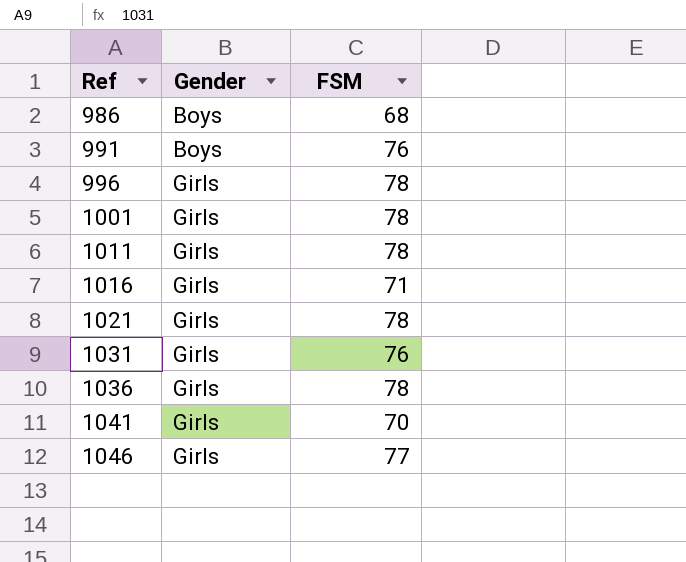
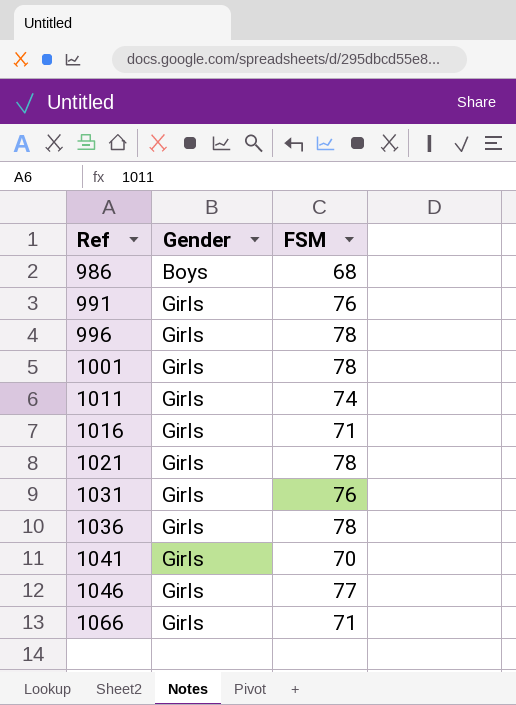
991 | Gender: Boys -> Girls
1011 | FSM: 78 -> 74
row 1066: none -> Girls | 71

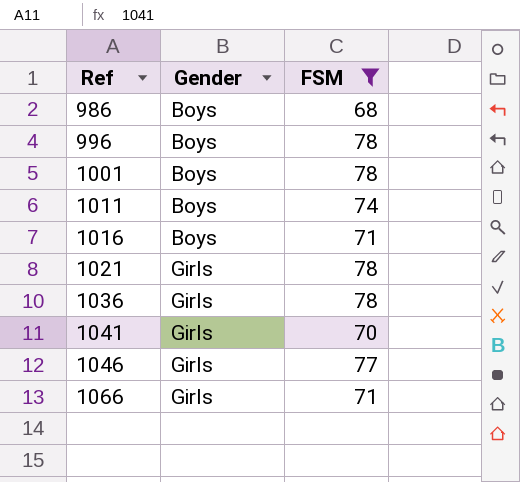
filter: none -> FSM != 76
996 | Gender: Girls -> Boys
1001 | Gender: Girls -> Boys
1011 | Gender: Girls -> Boys
1016 | Gender: Girls -> Boys

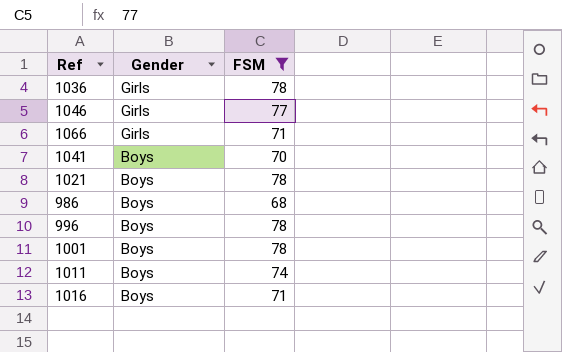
row order: Ref ascending -> Gender descending
1041 | Gender: Girls -> Boys
1021 | Gender: Girls -> Boys

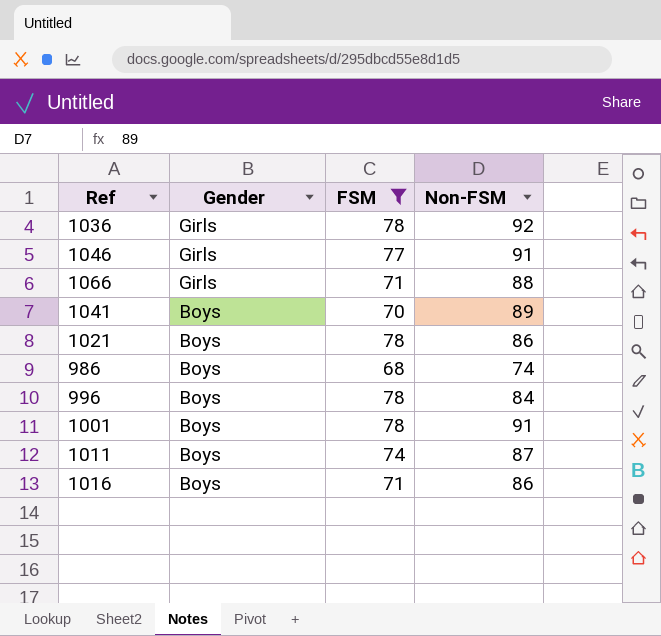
column Non-FSM | position: none -> 4

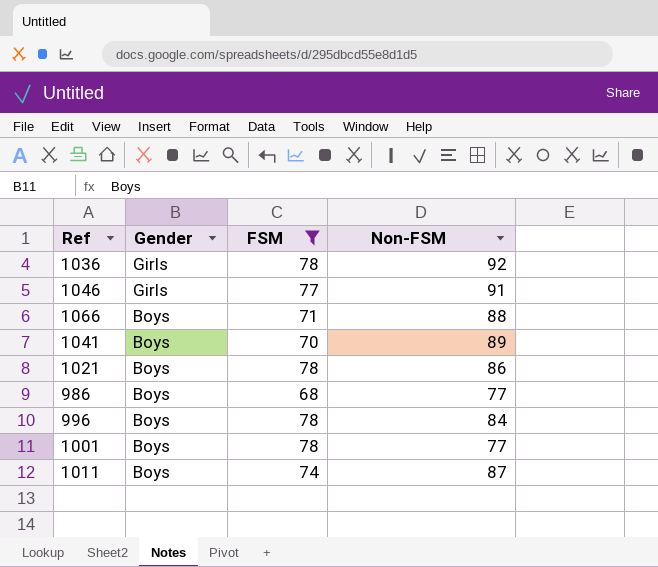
row 1016: Boys | 71 | 86 -> none
1066 | Gender: Girls -> Boys
986 | Non-FSM: 74 -> 77
1001 | Non-FSM: 91 -> 77

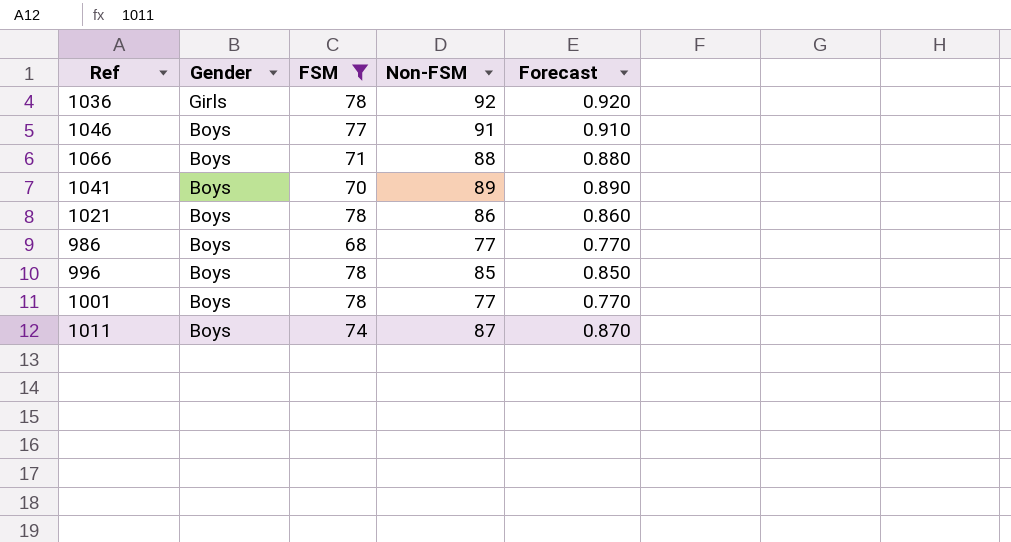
column Forecast | formula: none -> [Non-FSM] * 0.01
1046 | Gender: Girls -> Boys
996 | Non-FSM: 84 -> 85

